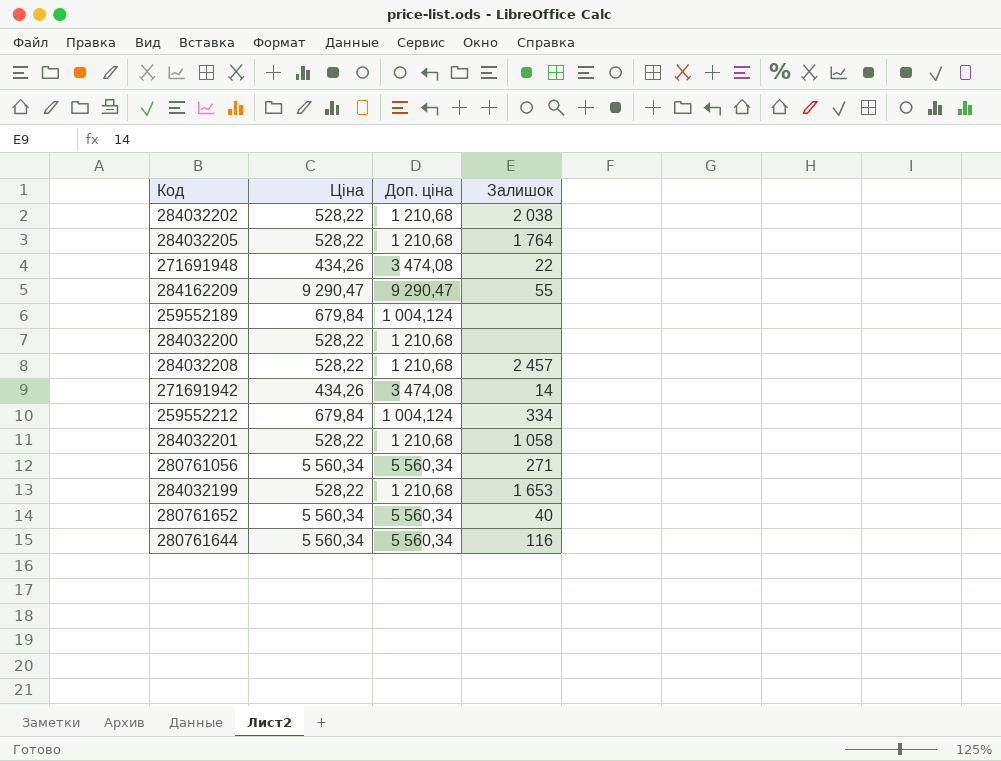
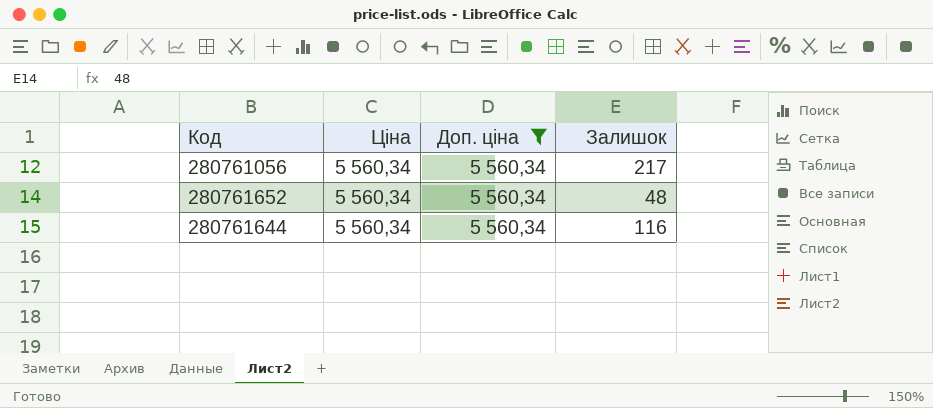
filter: none -> Доп. ціна = 5 560,34
280761056 | Залишок: 271 -> 217
280761652 | Залишок: 40 -> 48

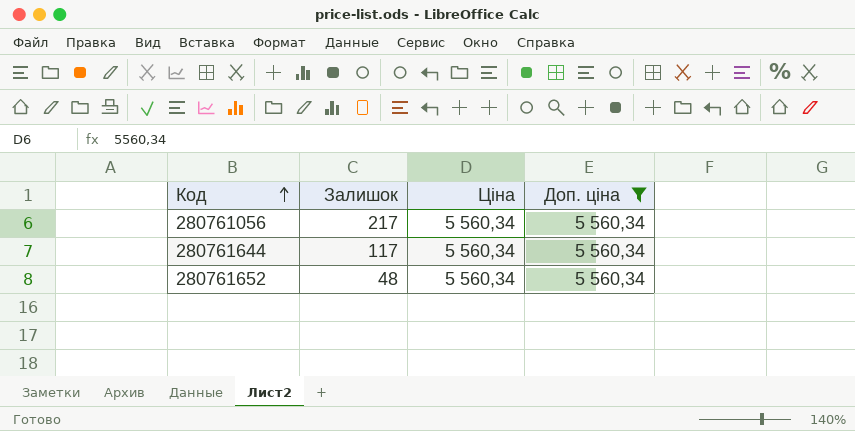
row order: none -> Код ascending
column Залишок | position: 4 -> 2
280761644 | Залишок: 116 -> 117

